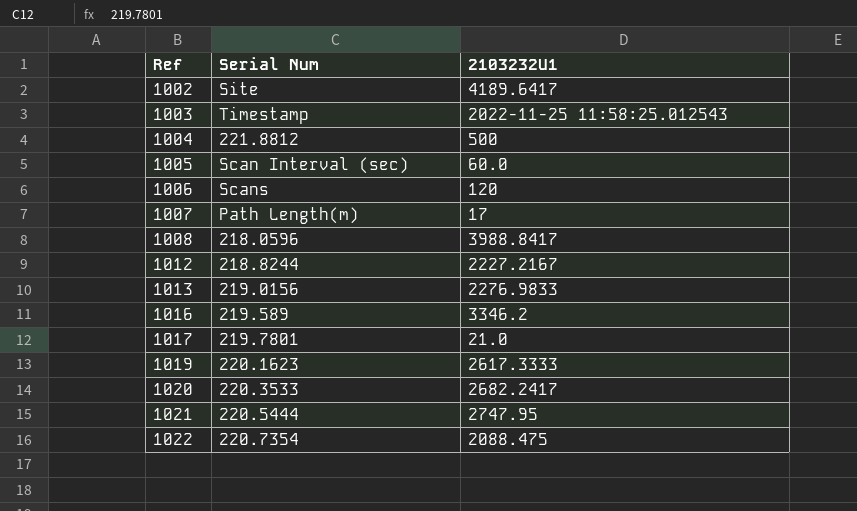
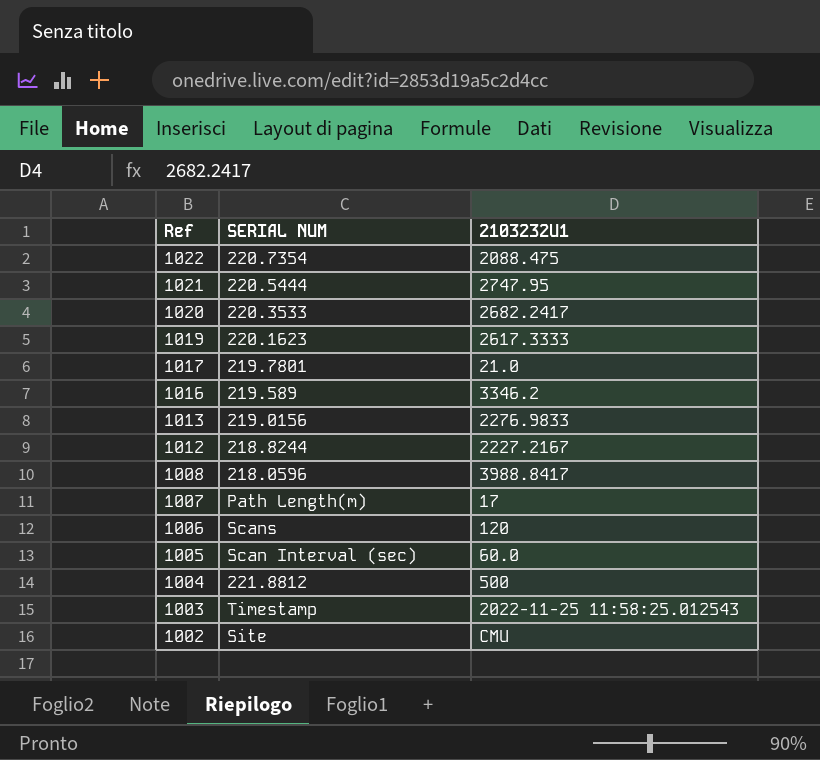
row order: Ref ascending -> Ref descending
column name: Serial Num -> SERIAL NUM
1002 | 2103232U1: 4189.6417 -> CMU

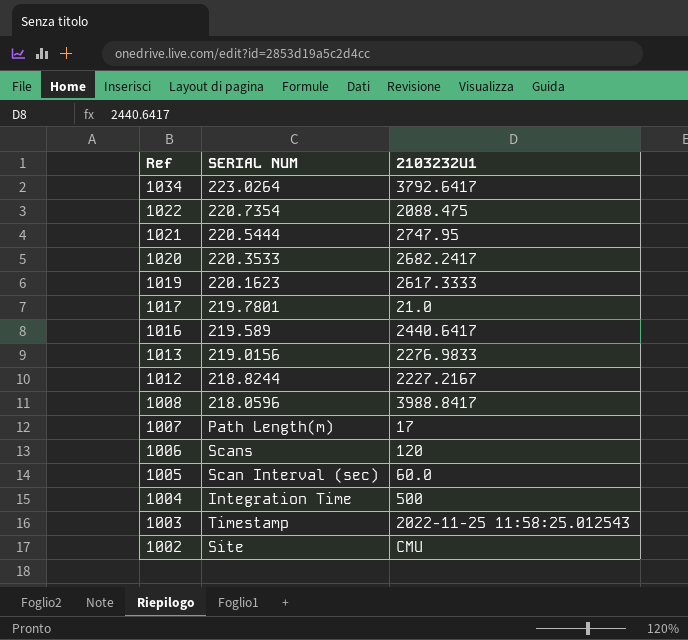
row 1034: none -> 223.0264 | 3792.6417
1016 | 2103232U1: 3346.2 -> 2440.6417
1004 | SERIAL NUM: 221.8812 -> Integration Time

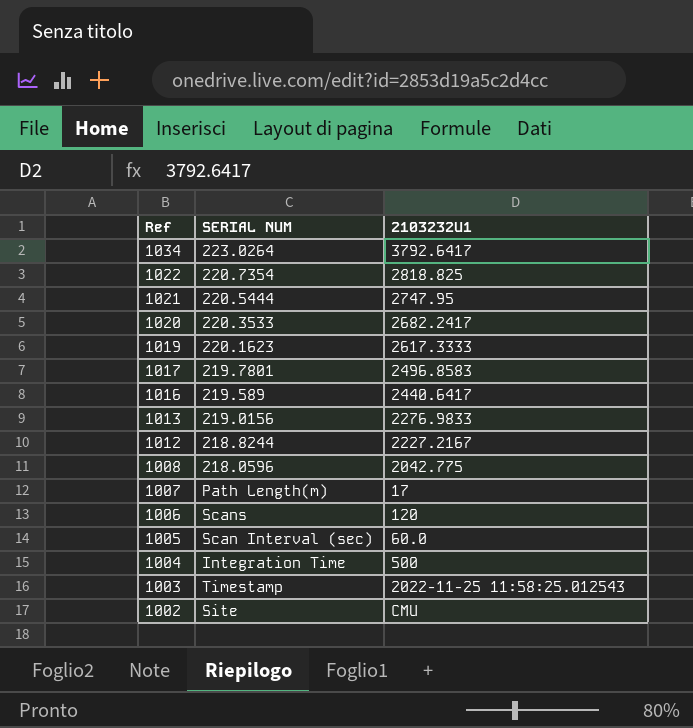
1022 | 2103232U1: 2088.475 -> 2818.825
1017 | 2103232U1: 21.0 -> 2496.8583
1008 | 2103232U1: 3988.8417 -> 2042.775

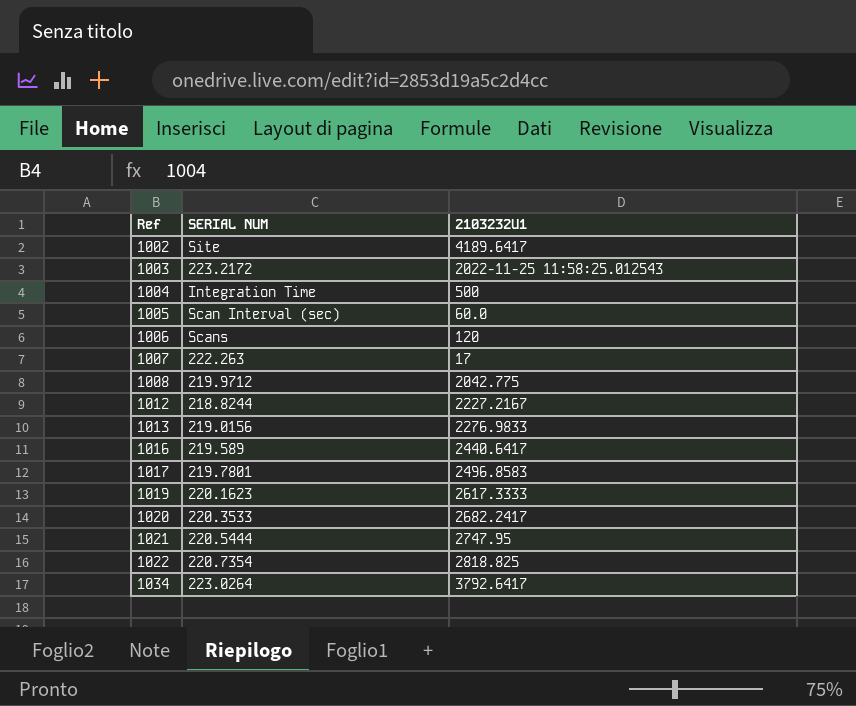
row order: Ref descending -> Ref ascending
1002 | 2103232U1: CMU -> 4189.6417
1003 | SERIAL NUM: Timestamp -> 223.2172
1007 | SERIAL NUM: Path Length(m) -> 222.263
1008 | SERIAL NUM: 218.0596 -> 219.9712

